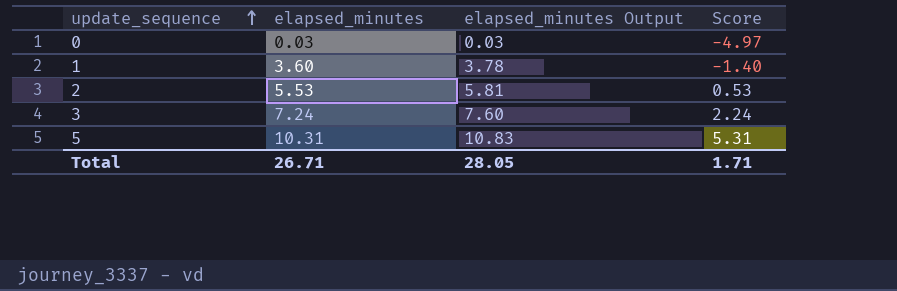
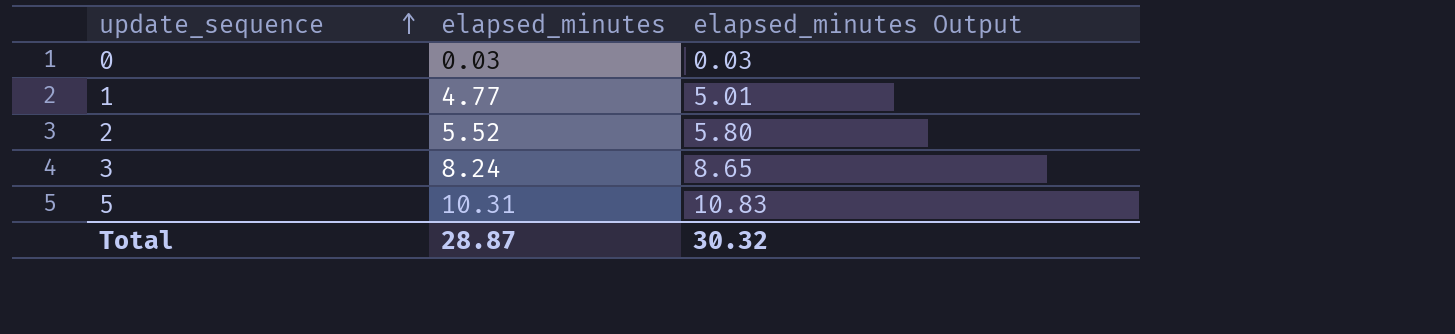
column Score | formula: [elapsed_minutes] - 5 -> none
1 | elapsed_minutes: 3.60 -> 4.77
1 | elapsed_minutes Output: 3.78 -> 5.01
2 | elapsed_minutes: 5.53 -> 5.52
2 | elapsed_minutes Output: 5.81 -> 5.80
3 | elapsed_minutes: 7.24 -> 8.24
3 | elapsed_minutes Output: 7.60 -> 8.65
Total | elapsed_minutes: 26.71 -> 28.87
Total | elapsed_minutes Output: 28.05 -> 30.32

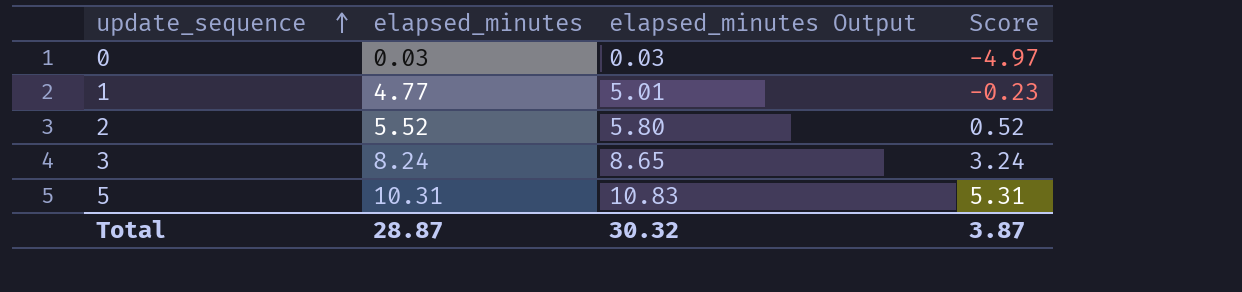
column Score | formula: none -> [elapsed_minutes] - 5

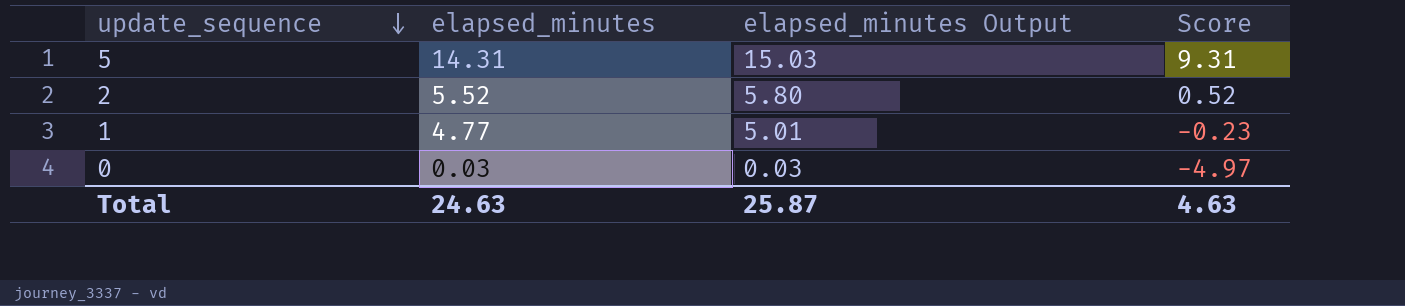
row order: update_sequence ascending -> update_sequence descending
row 3: 8.24 | 8.65 | 3.24 -> none
5 | elapsed_minutes: 10.31 -> 14.31
5 | elapsed_minutes Output: 10.83 -> 15.03
5 | Score: 5.31 -> 9.31
Total | elapsed_minutes: 28.87 -> 24.63
Total | elapsed_minutes Output: 30.32 -> 25.87
Total | Score: 3.87 -> 4.63

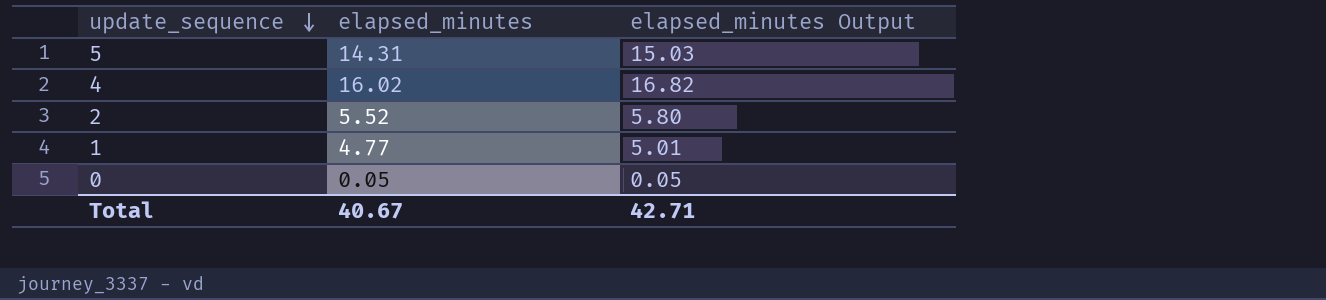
column Score | formula: [elapsed_minutes] - 5 -> none
row 4: none -> 16.02 | 16.82
0 | elapsed_minutes: 0.03 -> 0.05
0 | elapsed_minutes Output: 0.03 -> 0.05
Total | elapsed_minutes: 24.63 -> 40.67
Total | elapsed_minutes Output: 25.87 -> 42.71

